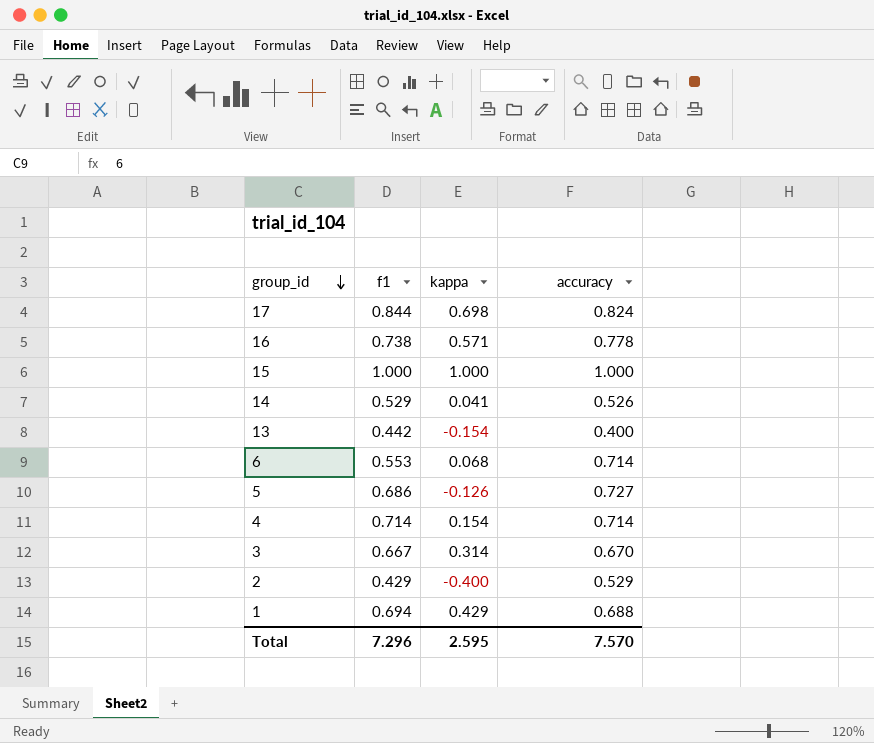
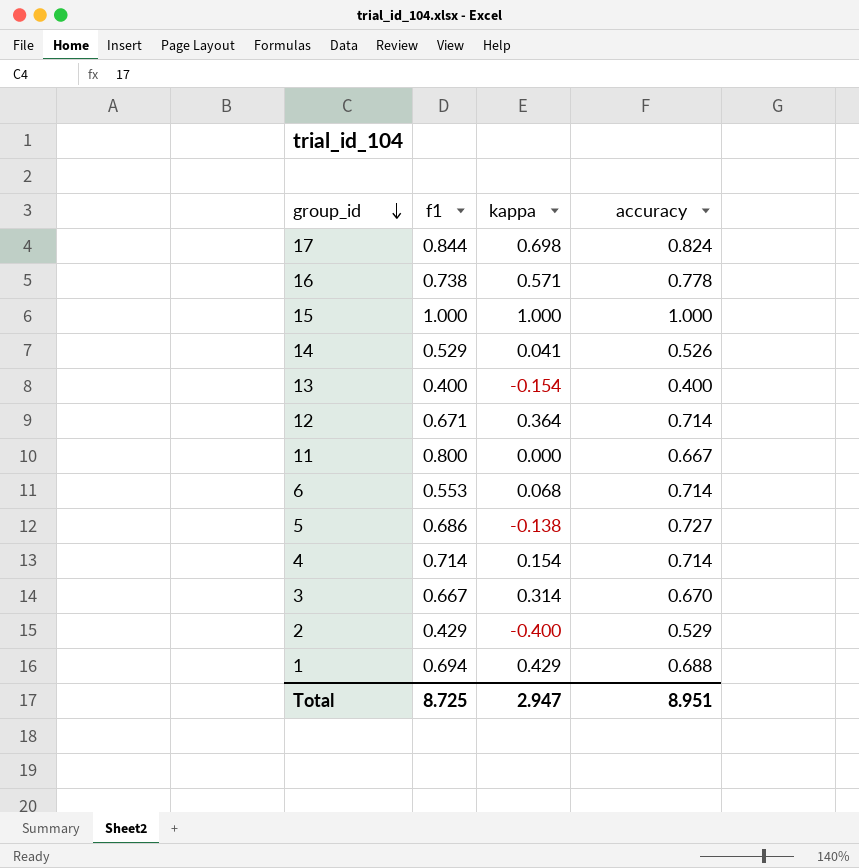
13 | f1: 0.442 -> 0.400
row 12: none -> 0.671 | 0.364 | 0.714
row 11: none -> 0.800 | 0.000 | 0.667
5 | kappa: -0.126 -> -0.138
Total | f1: 7.296 -> 8.725
Total | kappa: 2.595 -> 2.947
Total | accuracy: 7.570 -> 8.951

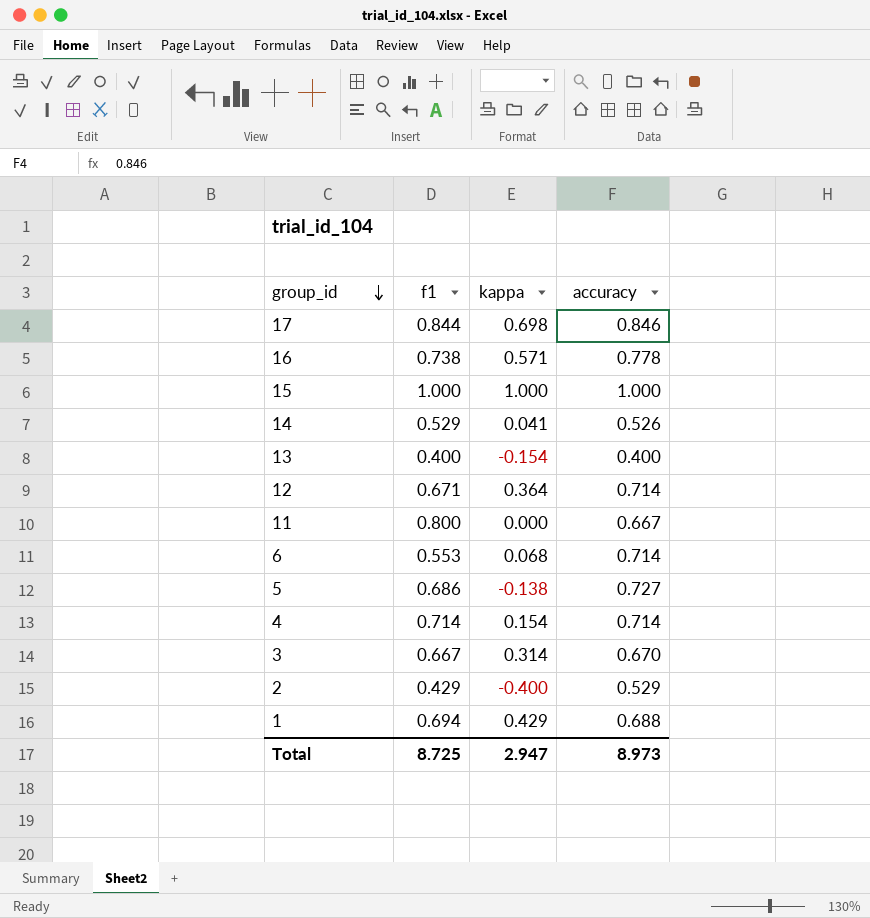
17 | accuracy: 0.824 -> 0.846
Total | accuracy: 8.951 -> 8.973

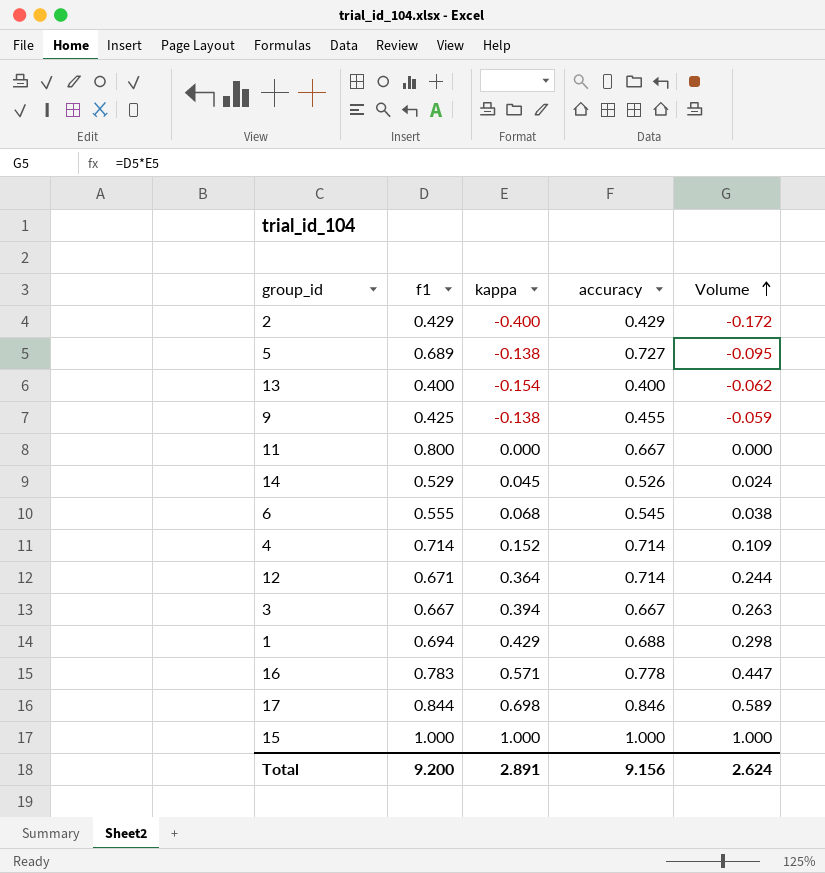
row order: group_id descending -> Volume ascending
column Volume | formula: none -> [f1] * [kappa]
2 | accuracy: 0.529 -> 0.429
5 | f1: 0.686 -> 0.689
row 9: none -> 0.425 | -0.138 | 0.455 | -0.059
14 | kappa: 0.041 -> 0.045
6 | f1: 0.553 -> 0.555
6 | accuracy: 0.714 -> 0.545
4 | kappa: 0.154 -> 0.152
3 | kappa: 0.314 -> 0.394
3 | accuracy: 0.670 -> 0.667
16 | f1: 0.738 -> 0.783
Total | f1: 8.725 -> 9.200
Total | kappa: 2.947 -> 2.891
Total | accuracy: 8.973 -> 9.156

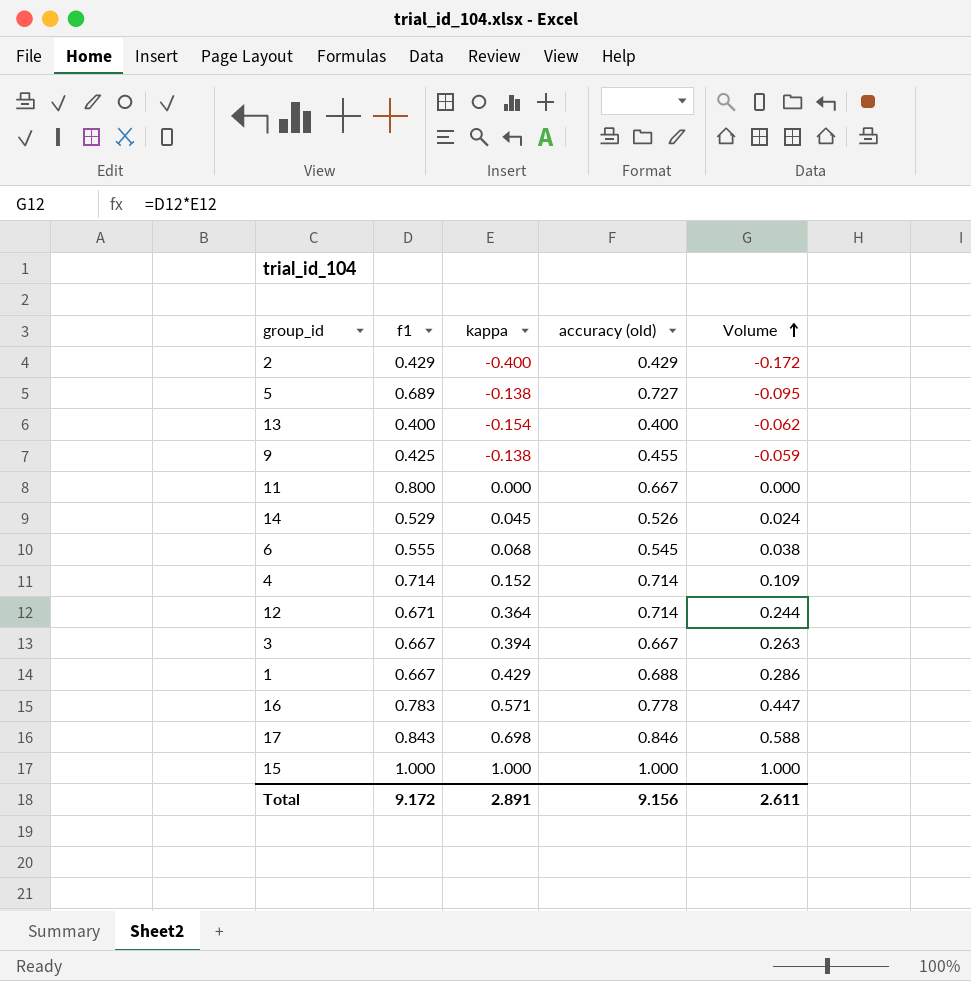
column name: accuracy -> accuracy (old)
1 | f1: 0.694 -> 0.667
1 | Volume: 0.298 -> 0.286
17 | f1: 0.844 -> 0.843
17 | Volume: 0.589 -> 0.588
Total | f1: 9.200 -> 9.172
Total | Volume: 2.624 -> 2.611

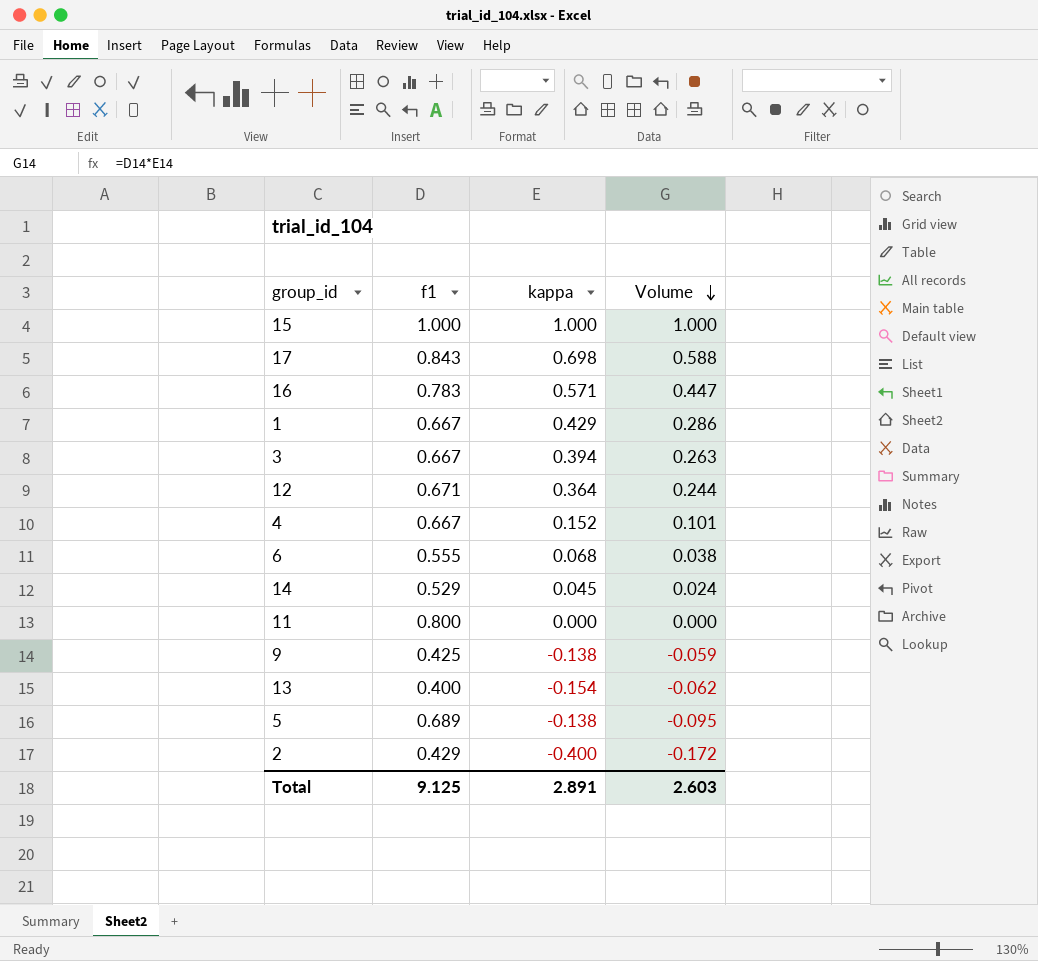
row order: Volume ascending -> Volume descending
column accuracy (old) | position: 4 -> none
4 | f1: 0.714 -> 0.667
4 | Volume: 0.109 -> 0.101
Total | f1: 9.172 -> 9.125
Total | Volume: 2.611 -> 2.603

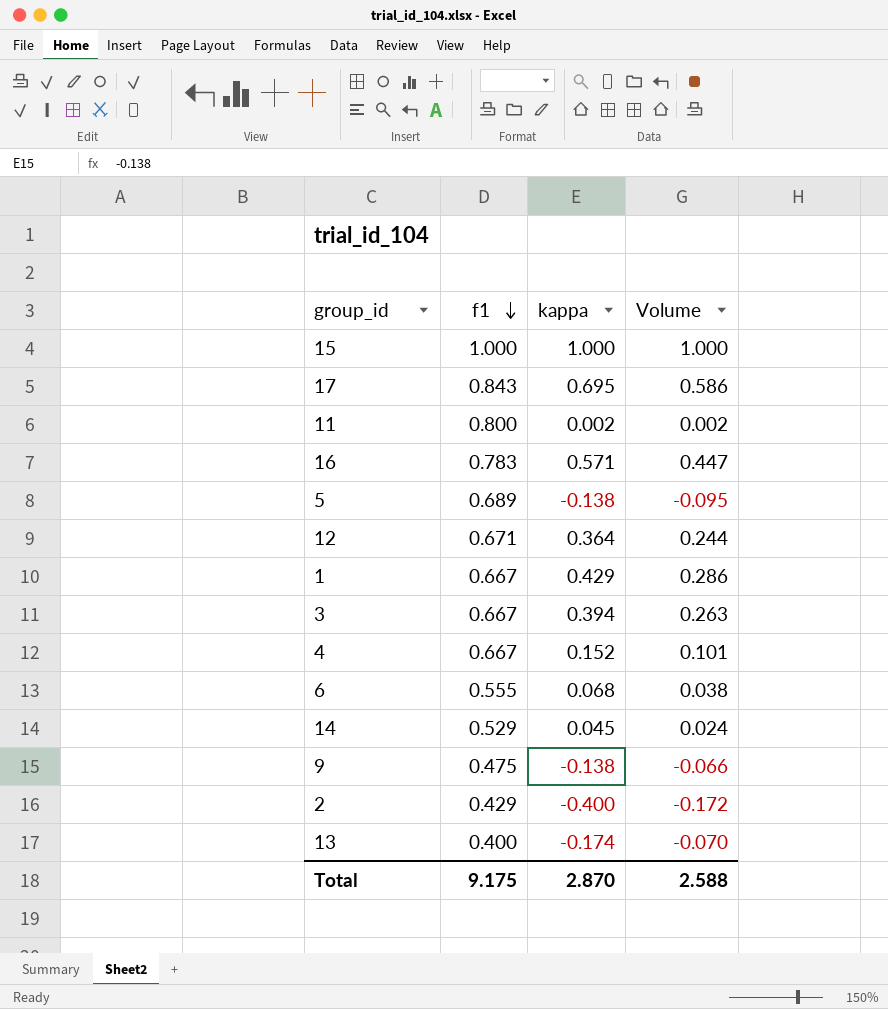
row order: Volume descending -> f1 descending
17 | kappa: 0.698 -> 0.695
17 | Volume: 0.588 -> 0.586
11 | kappa: 0.000 -> 0.002
11 | Volume: 0.000 -> 0.002
9 | f1: 0.425 -> 0.475
9 | Volume: -0.059 -> -0.066
13 | kappa: -0.154 -> -0.174
13 | Volume: -0.062 -> -0.070
Total | f1: 9.125 -> 9.175
Total | kappa: 2.891 -> 2.870
Total | Volume: 2.603 -> 2.588

